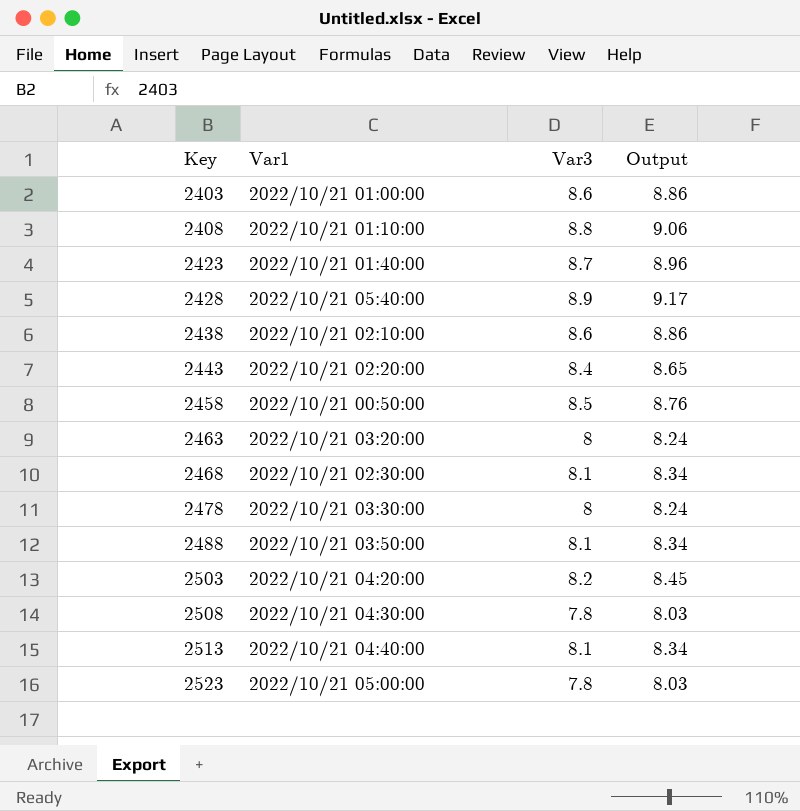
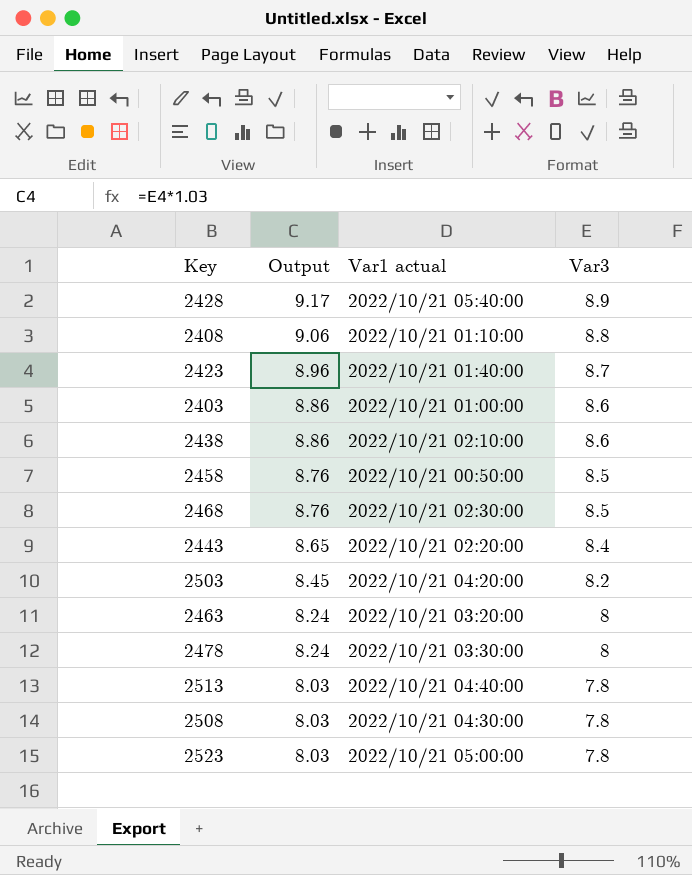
row order: Key ascending -> Output descending
column Output | position: 4 -> 2
column name: Var1 -> Var1 actual
row 2488: 2022/10/21 03:50:00 | 8.1 | 8.34 -> none
2468 | Output: 8.34 -> 8.76
2468 | Var3: 8.1 -> 8.5
2513 | Output: 8.34 -> 8.03
2513 | Var3: 8.1 -> 7.8

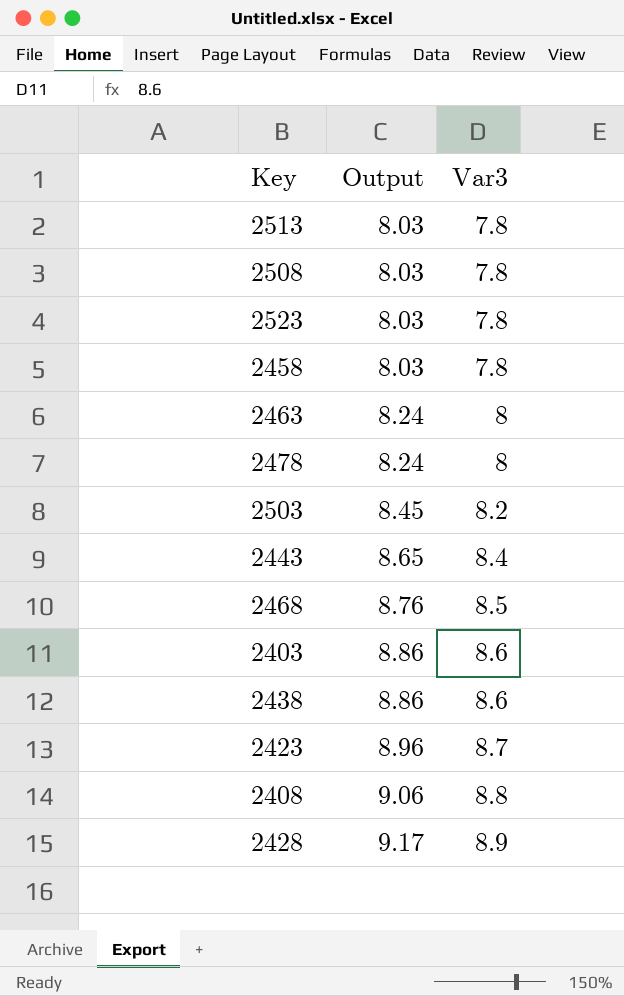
row order: Output descending -> Output ascending
column Var1 actual | position: 3 -> none
2458 | Output: 8.76 -> 8.03
2458 | Var3: 8.5 -> 7.8

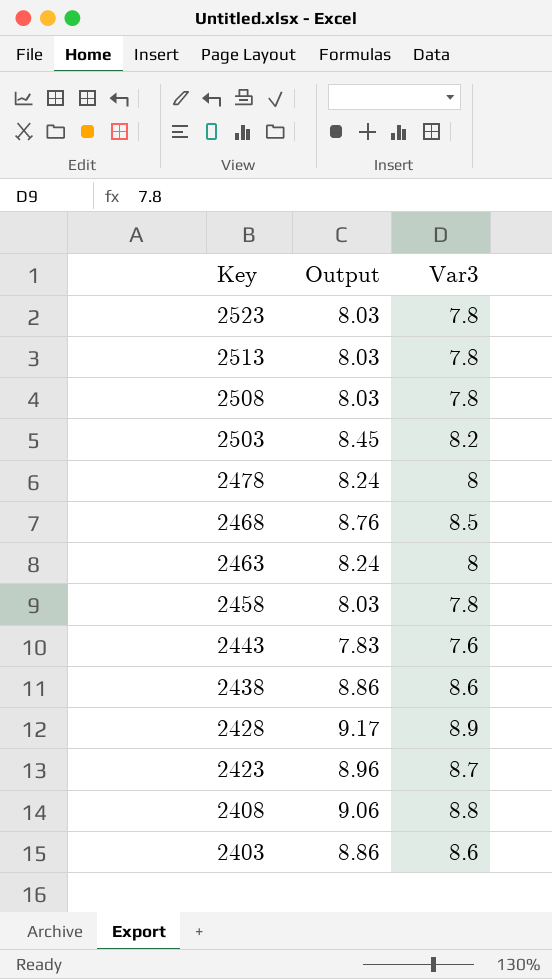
row order: Output ascending -> Key descending
2443 | Output: 8.65 -> 7.83
2443 | Var3: 8.4 -> 7.6

